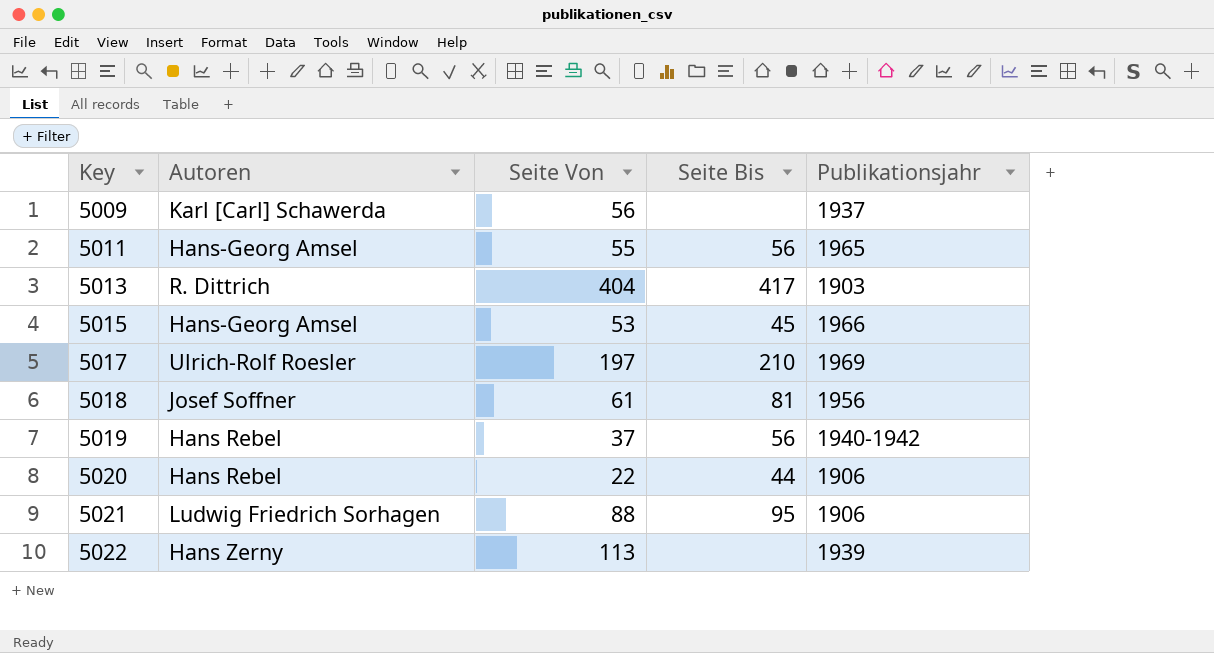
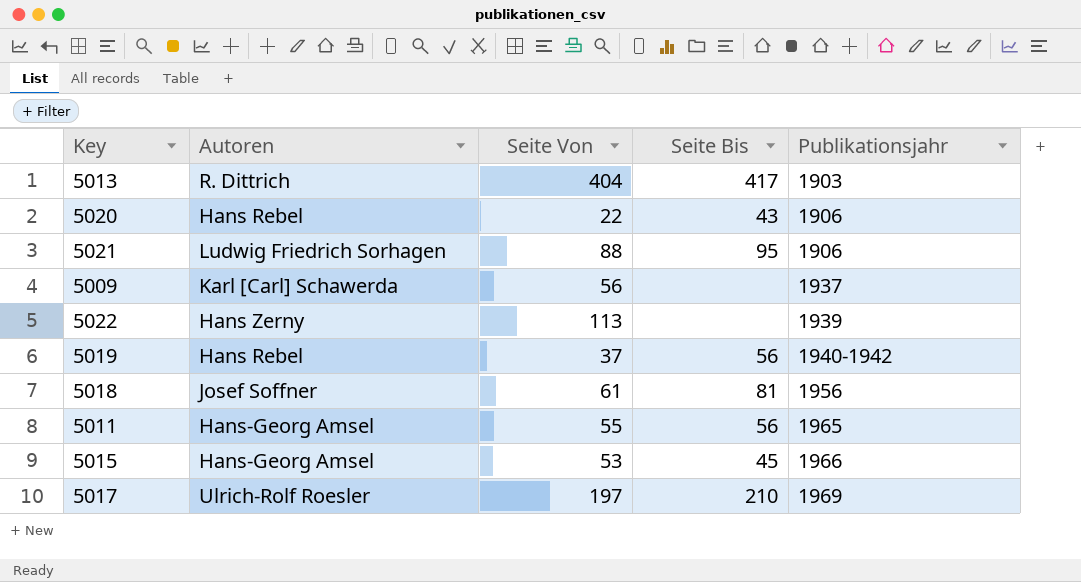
row order: Key ascending -> Publikationsjahr ascending
5020 | Seite Bis: 44 -> 43

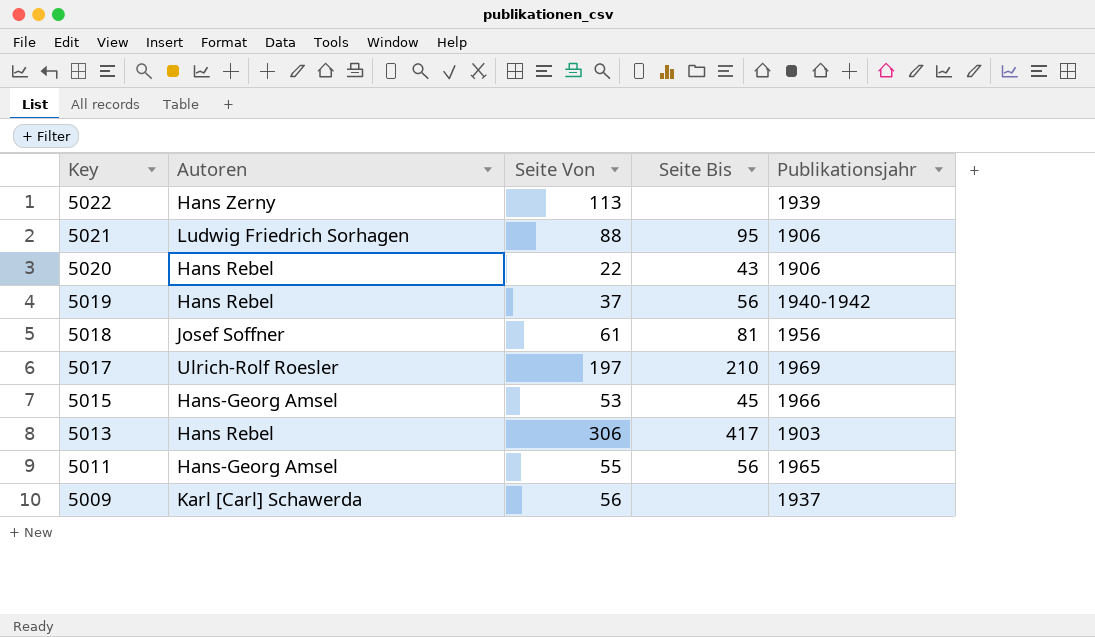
row order: Publikationsjahr ascending -> Key descending
5013 | Autoren: R. Dittrich -> Hans Rebel
5013 | Seite Von: 404 -> 306

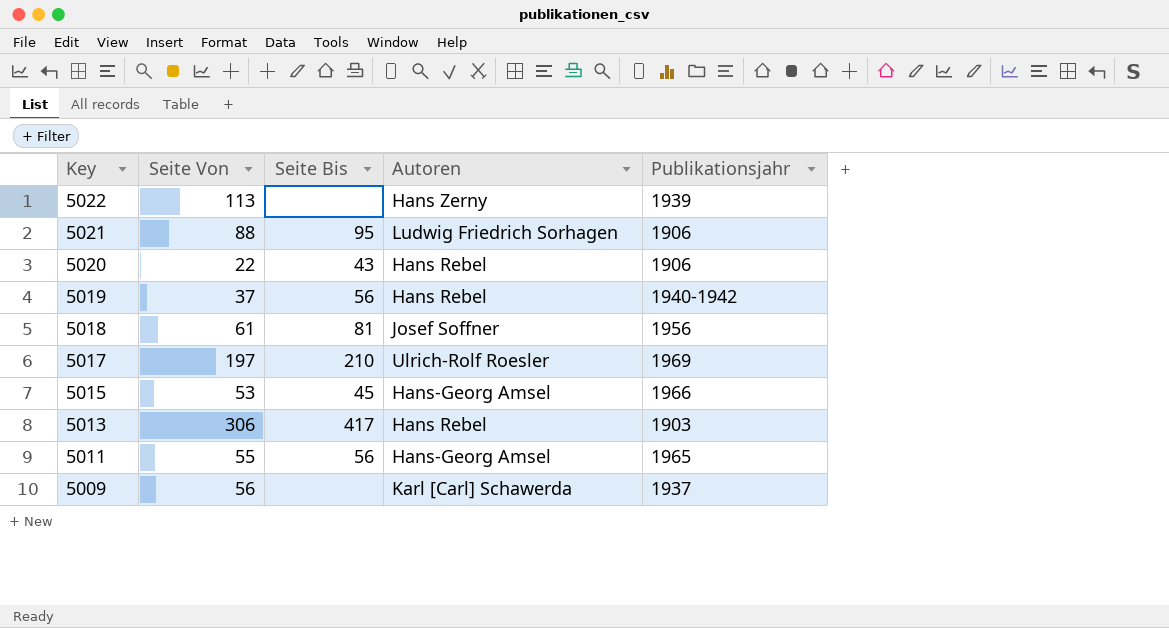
column Autoren | position: 2 -> 4

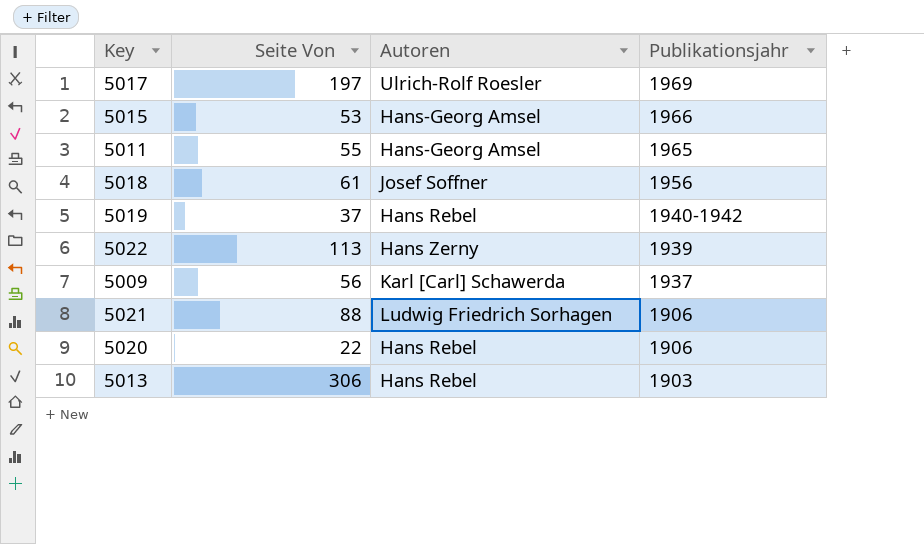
row order: Key descending -> Publikationsjahr descending
column Seite Bis | position: 3 -> none

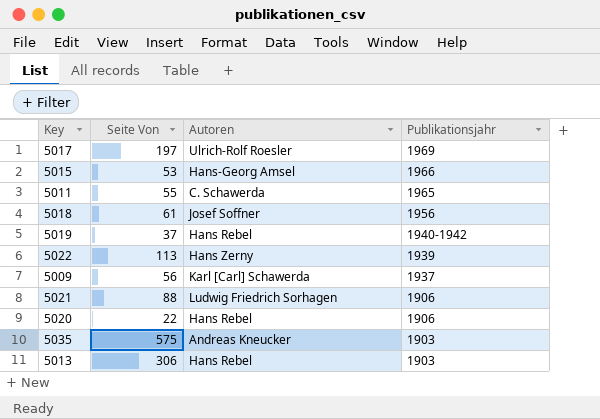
5011 | Autoren: Hans-Georg Amsel -> C. Schawerda
row 5035: none -> 575 | Andreas Kneucker | 1903

